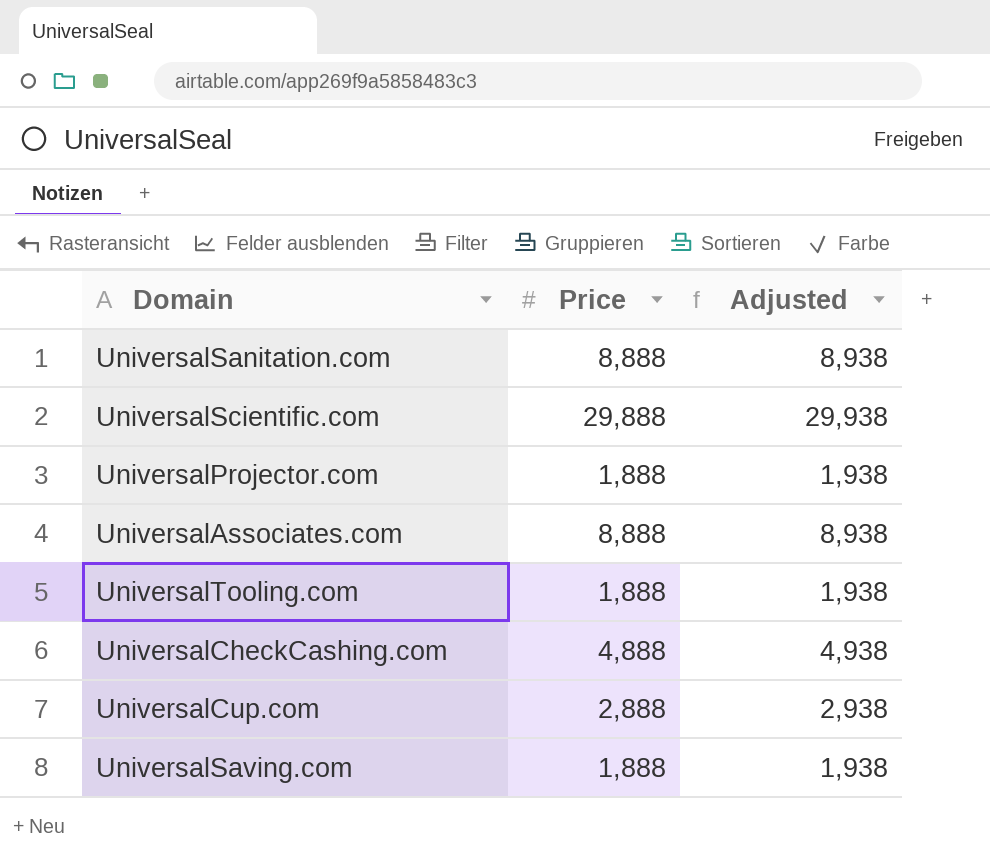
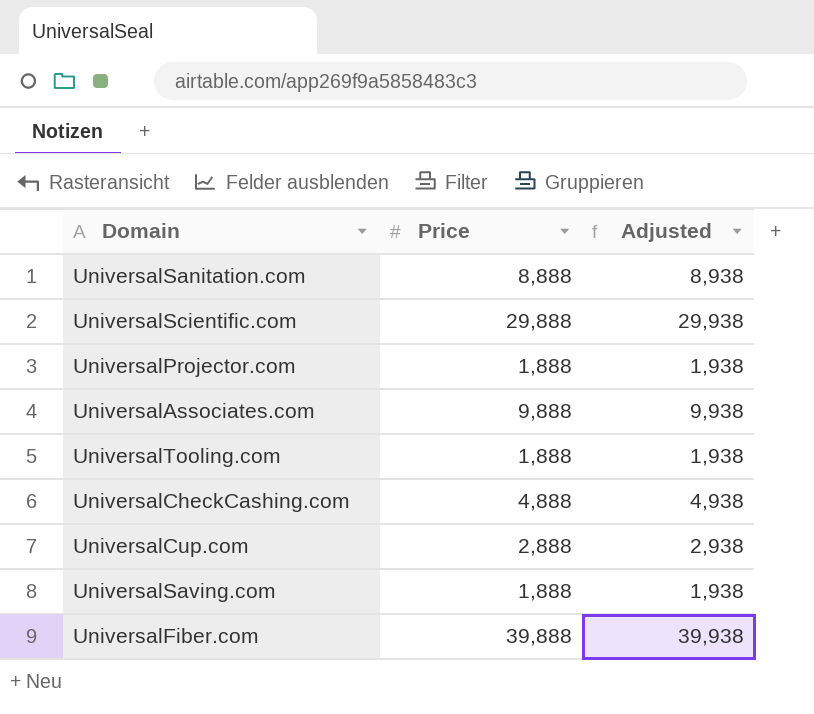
UniversalAssociates.com | Price: 8,888 -> 9,888
UniversalAssociates.com | Adjusted: 8,938 -> 9,938
row UniversalFiber.com: none -> 39,888 | 39,938

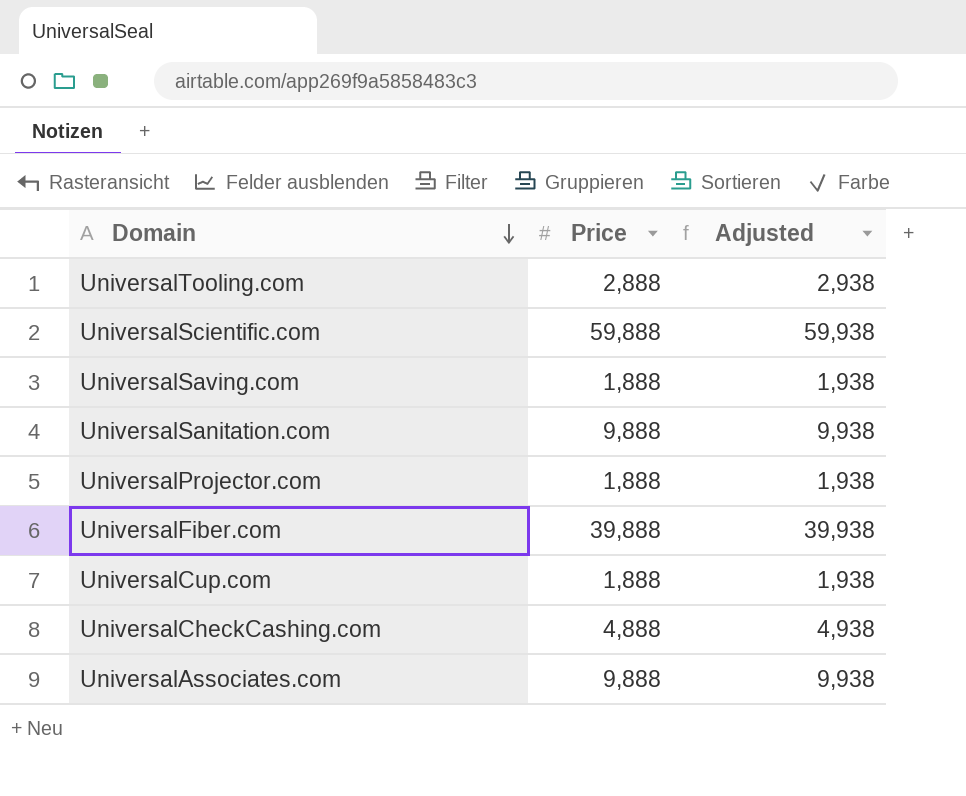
row order: none -> Domain descending
UniversalTooling.com | Price: 1,888 -> 2,888
UniversalTooling.com | Adjusted: 1,938 -> 2,938
UniversalScientific.com | Price: 29,888 -> 59,888
UniversalScientific.com | Adjusted: 29,938 -> 59,938
UniversalSanitation.com | Price: 8,888 -> 9,888
UniversalSanitation.com | Adjusted: 8,938 -> 9,938
UniversalCup.com | Price: 2,888 -> 1,888
UniversalCup.com | Adjusted: 2,938 -> 1,938

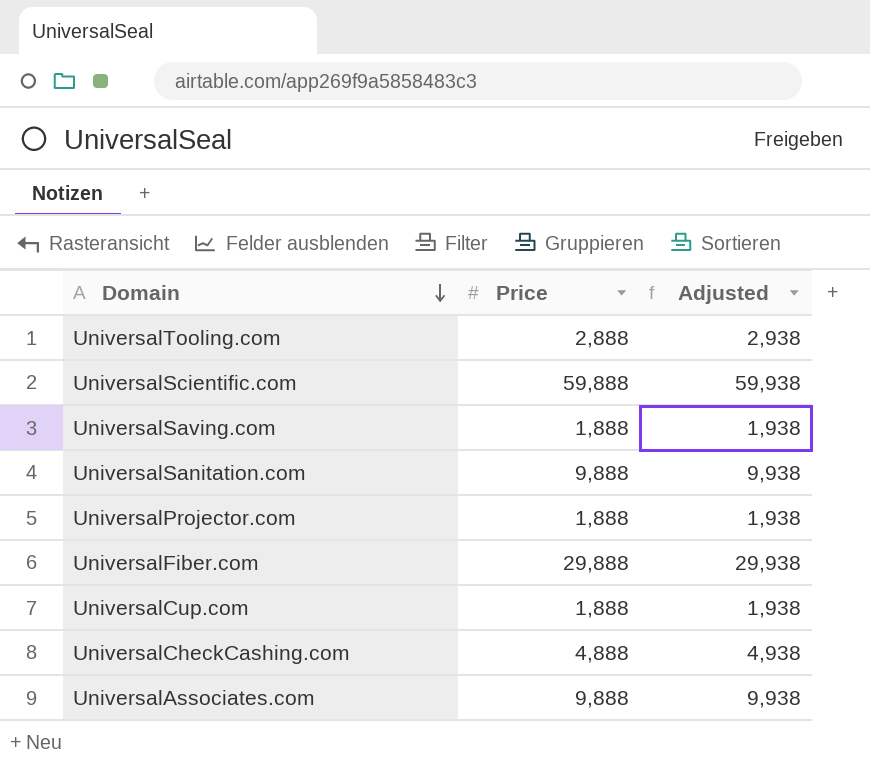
UniversalFiber.com | Price: 39,888 -> 29,888
UniversalFiber.com | Adjusted: 39,938 -> 29,938

